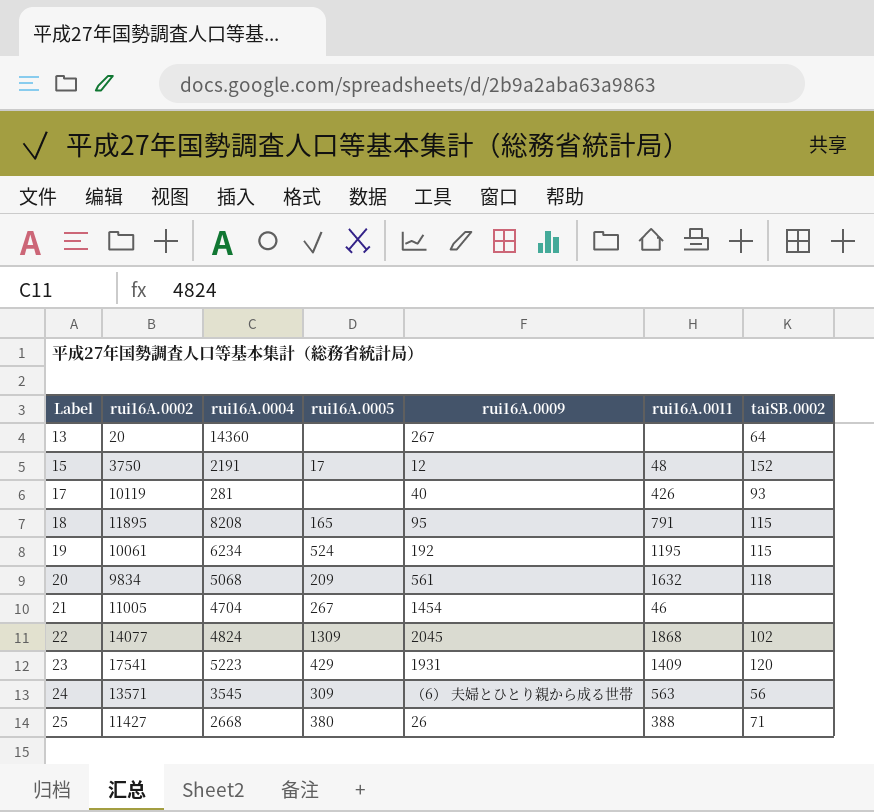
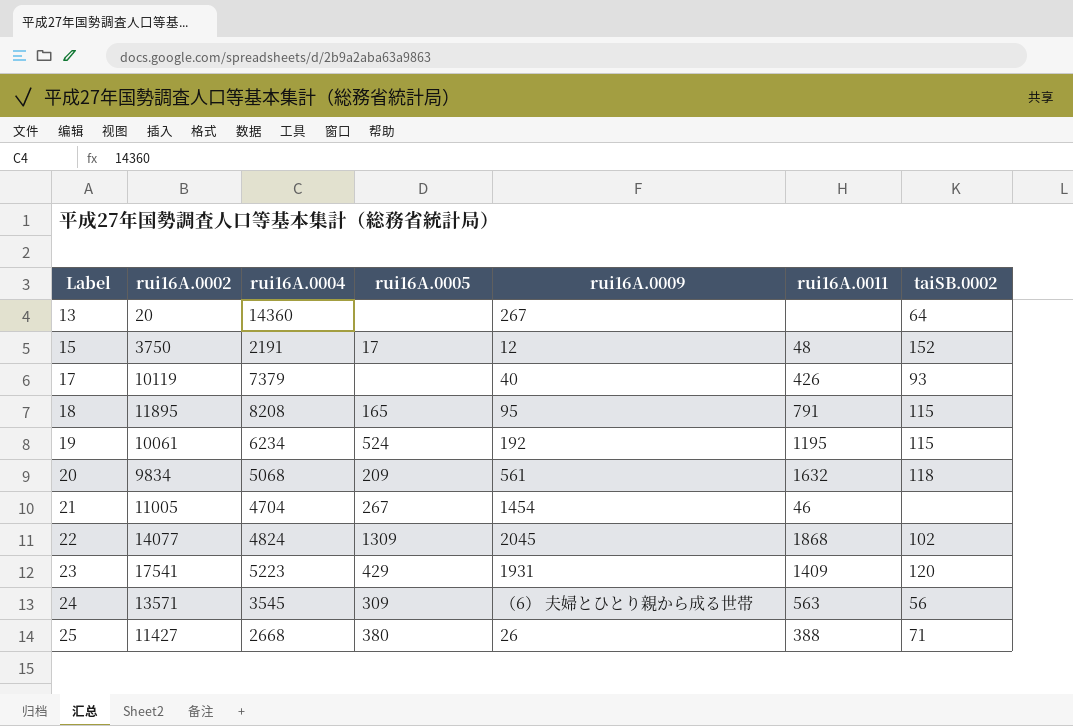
17 | rui16A.0004: 281 -> 7379

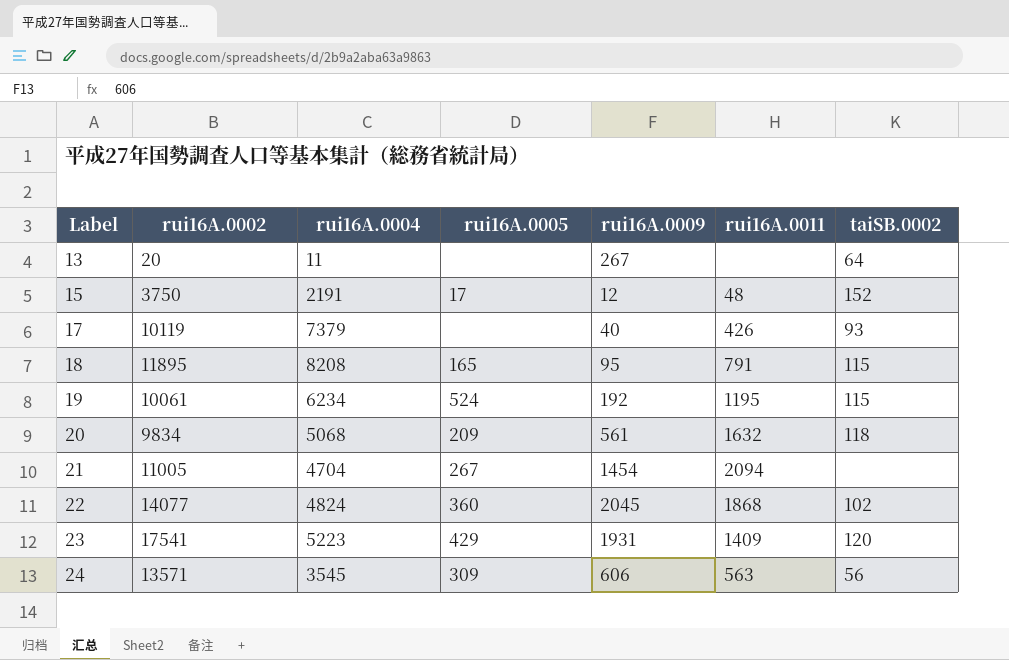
row 25: 11427 | 2668 | 380 | 26 | 388 | 71 -> none
13 | rui16A.0004: 14360 -> 11
21 | rui16A.0011: 46 -> 2094
22 | rui16A.0005: 1309 -> 360
24 | rui16A.0009: （6） 夫婦とひとり親から成る世帯 -> 606

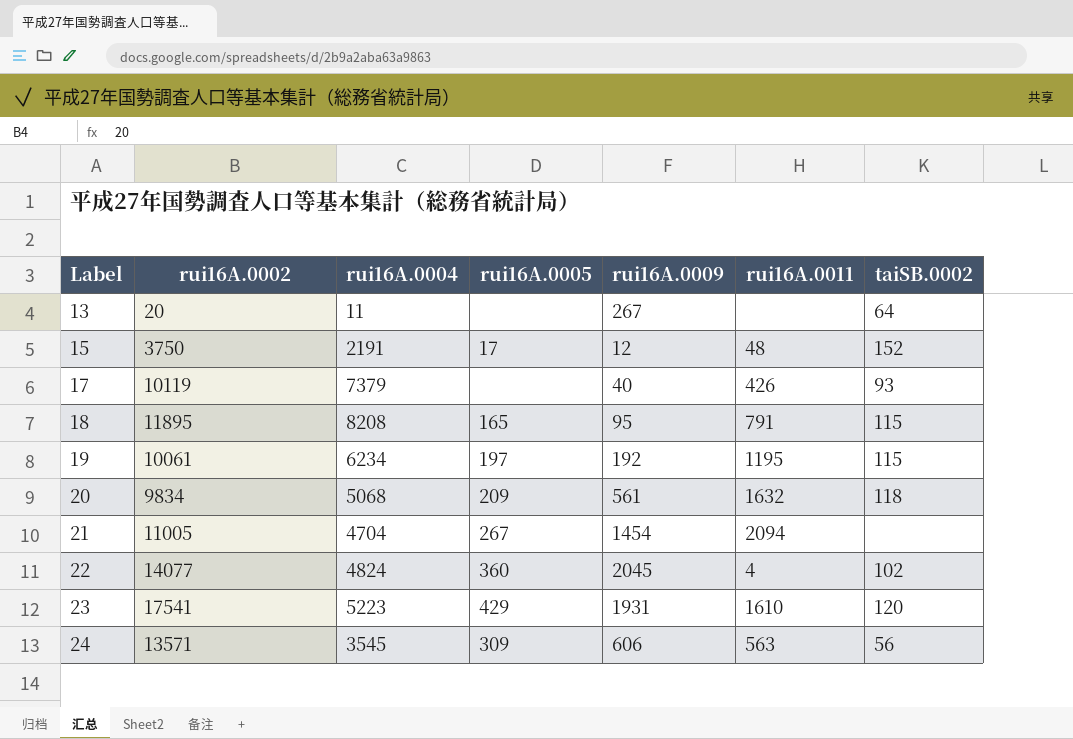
19 | rui16A.0005: 524 -> 197
22 | rui16A.0011: 1868 -> 4
23 | rui16A.0011: 1409 -> 1610

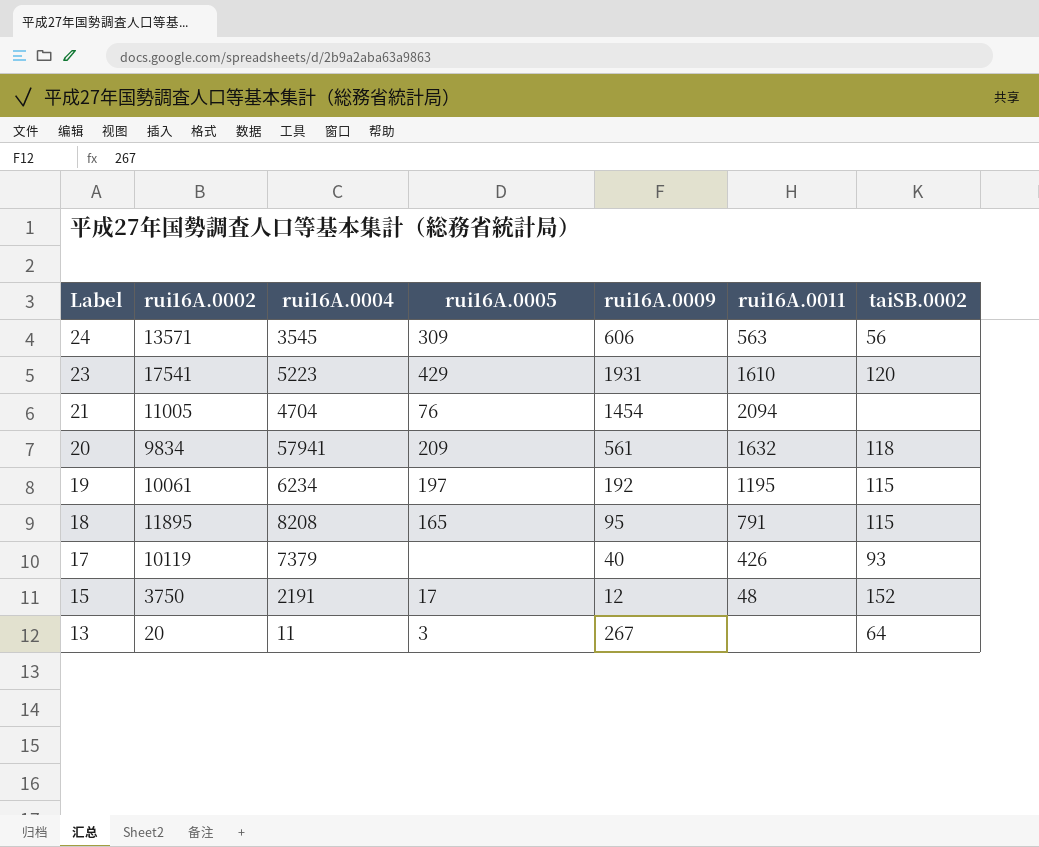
row order: Label ascending -> Label descending
row 22: 14077 | 4824 | 360 | 2045 | 4 | 102 -> none
21 | rui16A.0005: 267 -> 76
20 | rui16A.0004: 5068 -> 57941
13 | rui16A.0005: none -> 3

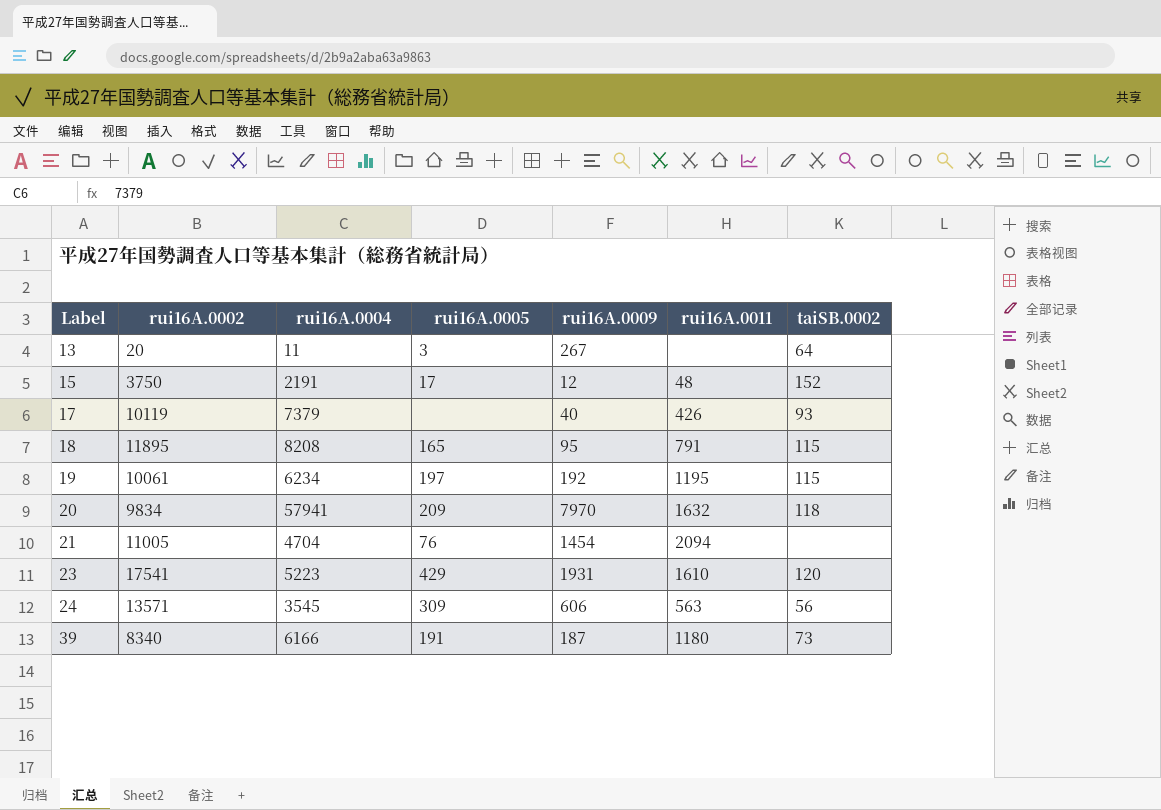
row order: Label descending -> Label ascending
20 | rui16A.0009: 561 -> 7970
row 39: none -> 8340 | 6166 | 191 | 187 | 1180 | 73

